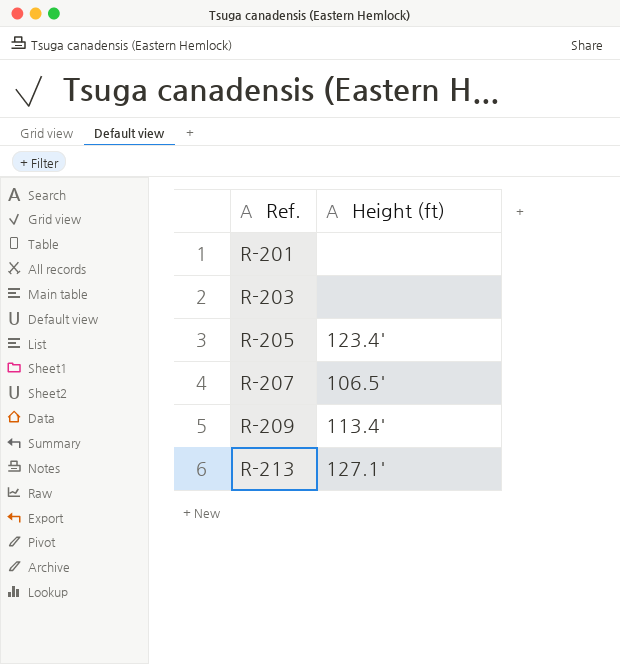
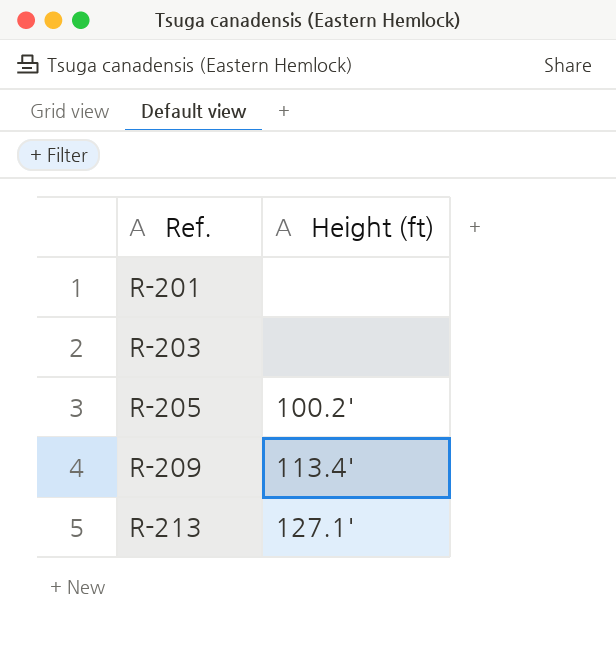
row R-207: 106.5' -> none
R-205 | Height (ft): 123.4' -> 100.2'

